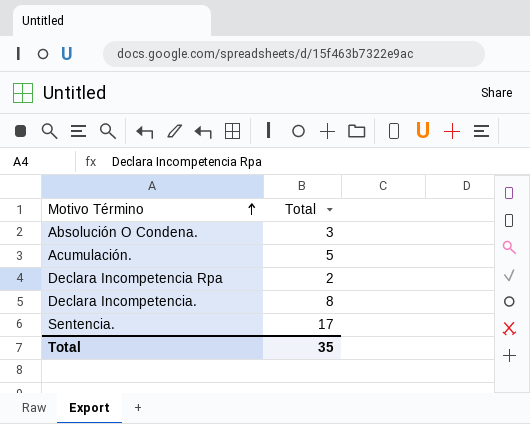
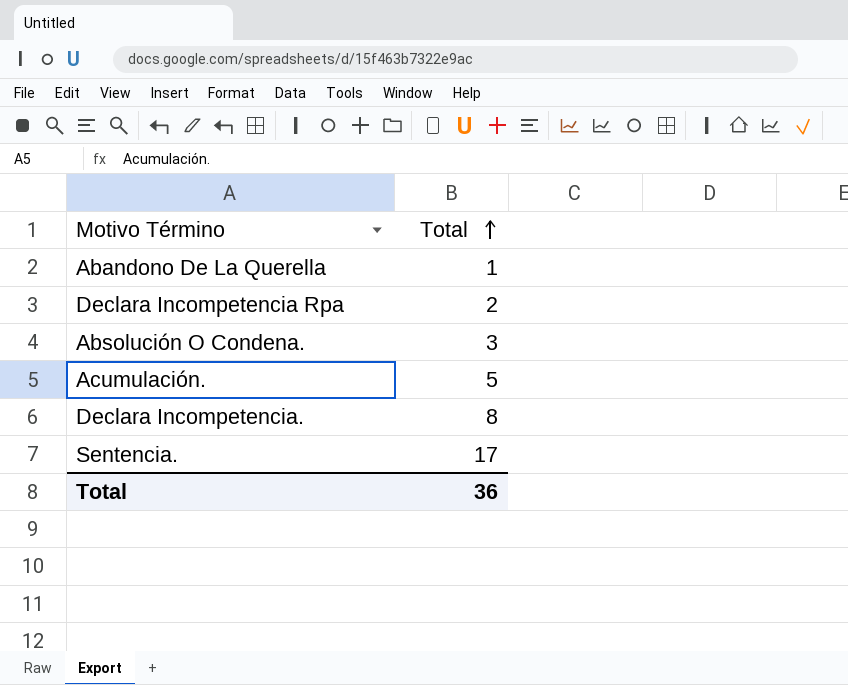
row order: Motivo Término ascending -> Total ascending
row Abandono De La Querella: none -> 1
Total | Total: 35 -> 36

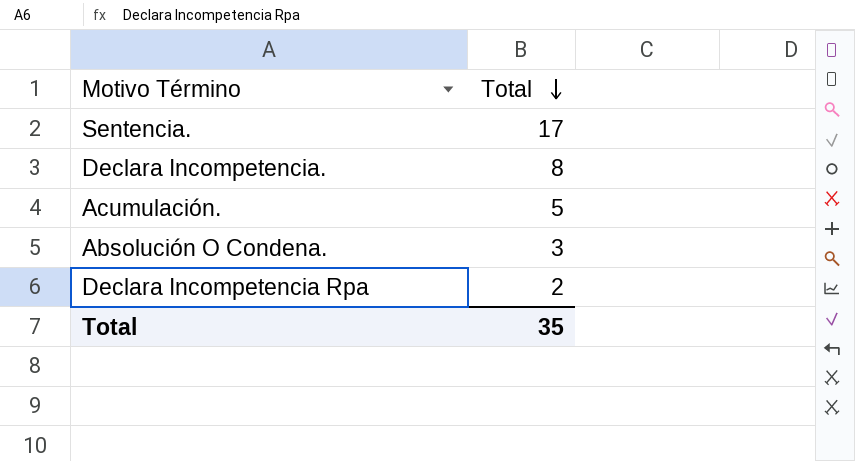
row order: Total ascending -> Total descending
row Abandono De La Querella: 1 -> none
Total | Total: 36 -> 35

